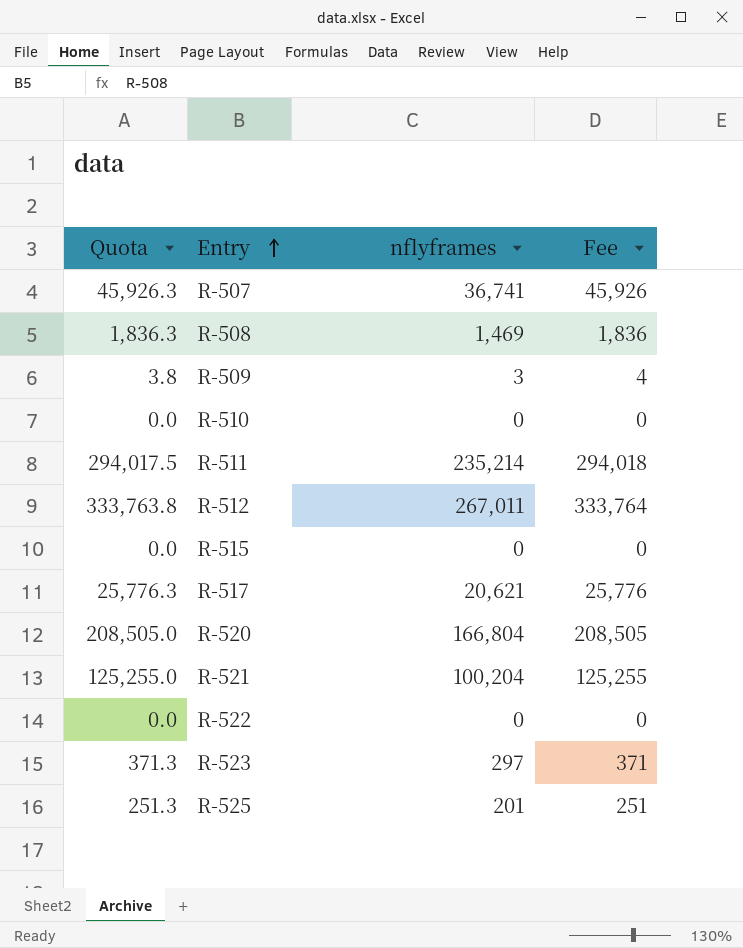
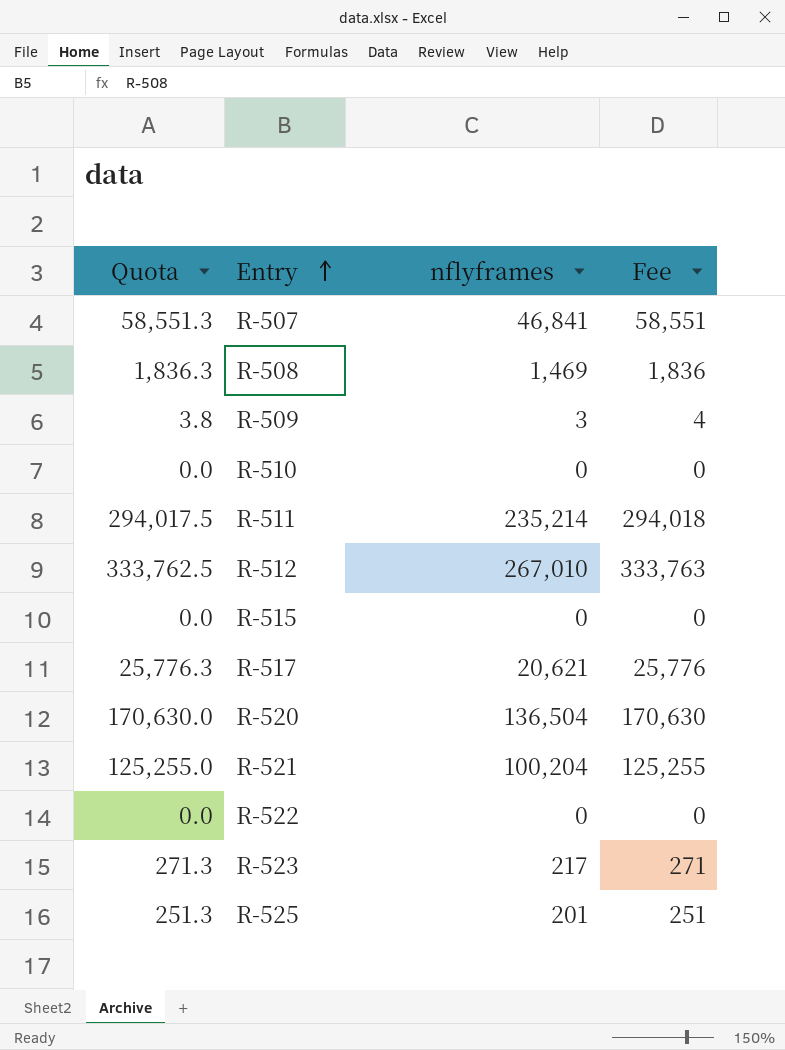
R-507 | Quota: 45,926.3 -> 58,551.3
R-507 | nflyframes: 36,741 -> 46,841
R-507 | Fee: 45,926 -> 58,551
R-512 | Quota: 333,763.8 -> 333,762.5
R-512 | nflyframes: 267,011 -> 267,010
R-512 | Fee: 333,764 -> 333,763
R-520 | Quota: 208,505.0 -> 170,630.0
R-520 | nflyframes: 166,804 -> 136,504
R-520 | Fee: 208,505 -> 170,630
R-523 | Quota: 371.3 -> 271.3
R-523 | nflyframes: 297 -> 217
R-523 | Fee: 371 -> 271

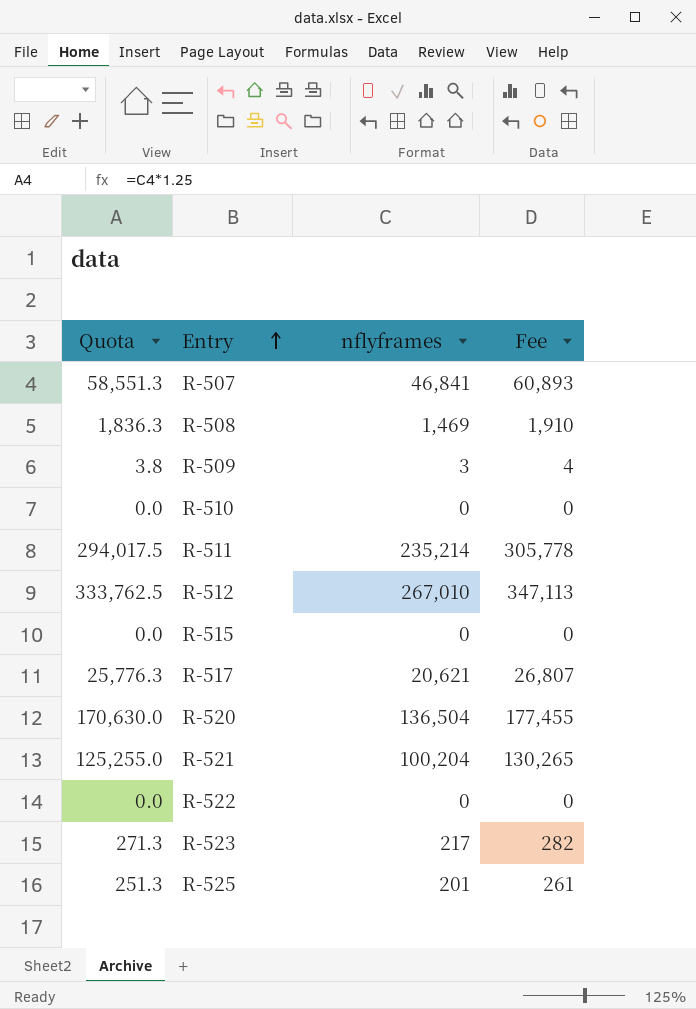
column Fee | formula: [nflyframes] * 1.25 -> [nflyframes] * 1.3

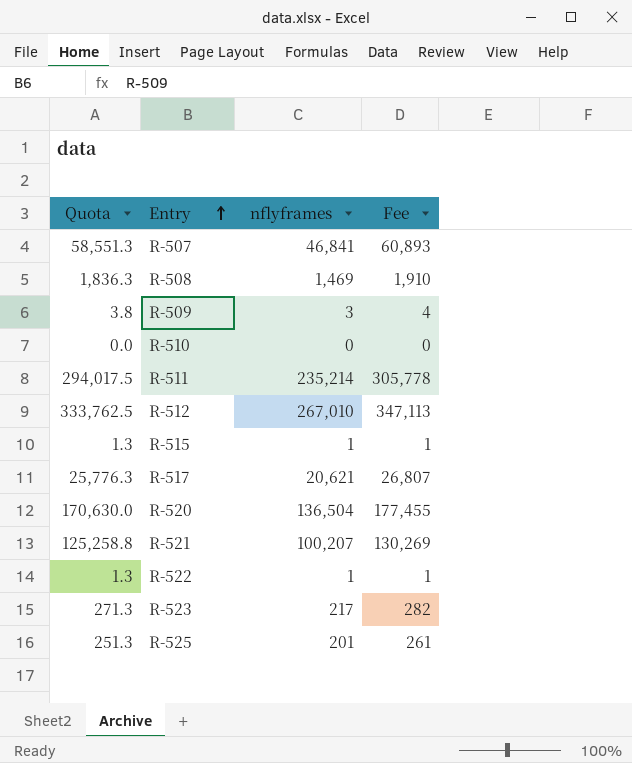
R-515 | Quota: 0.0 -> 1.3
R-515 | nflyframes: 0 -> 1
R-515 | Fee: 0 -> 1
R-521 | Quota: 125,255.0 -> 125,258.8
R-521 | nflyframes: 100,204 -> 100,207
R-521 | Fee: 130,265 -> 130,269
R-522 | Quota: 0.0 -> 1.3
R-522 | nflyframes: 0 -> 1
R-522 | Fee: 0 -> 1

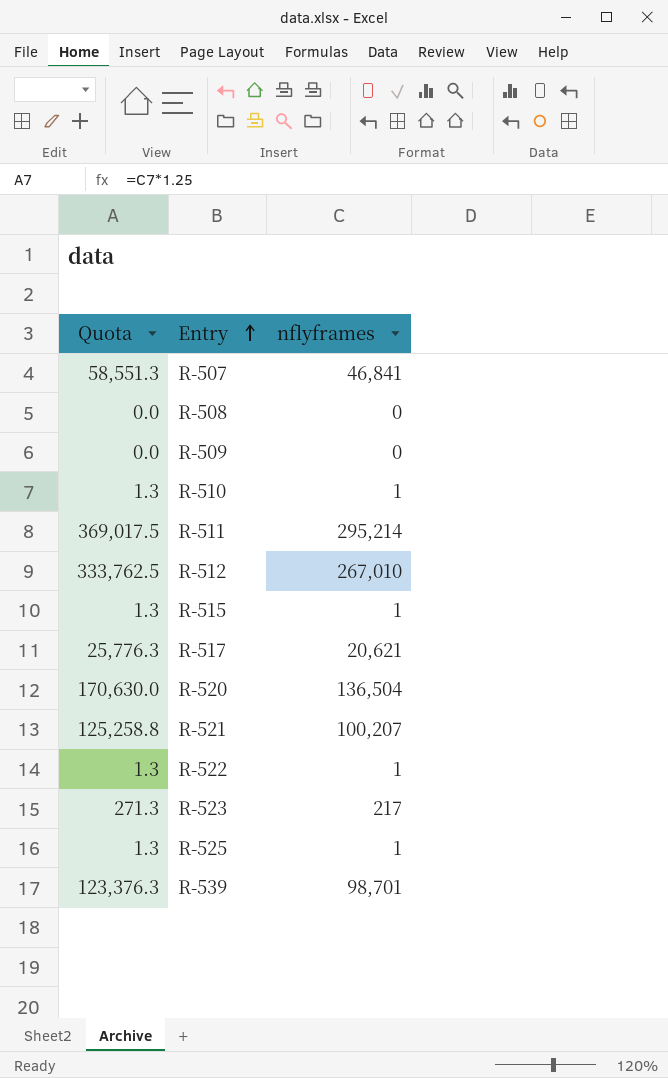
column Fee | formula: [nflyframes] * 1.3 -> none
R-508 | Quota: 1,836.3 -> 0.0
R-508 | nflyframes: 1,469 -> 0
R-509 | Quota: 3.8 -> 0.0
R-509 | nflyframes: 3 -> 0
R-510 | Quota: 0.0 -> 1.3
R-510 | nflyframes: 0 -> 1
R-511 | Quota: 294,017.5 -> 369,017.5
R-511 | nflyframes: 235,214 -> 295,214
R-525 | Quota: 251.3 -> 1.3
R-525 | nflyframes: 201 -> 1
row R-539: none -> 123,376.3 | 98,701

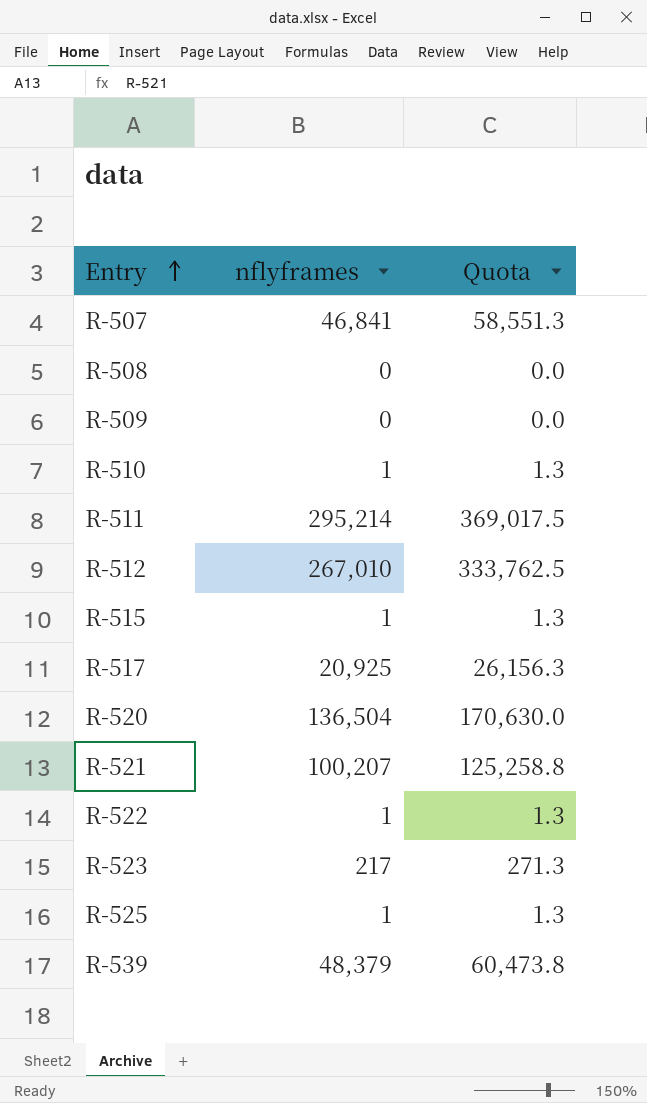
column Quota | position: 1 -> 3
R-517 | nflyframes: 20,621 -> 20,925
R-517 | Quota: 25,776.3 -> 26,156.3
R-539 | nflyframes: 98,701 -> 48,379
R-539 | Quota: 123,376.3 -> 60,473.8

